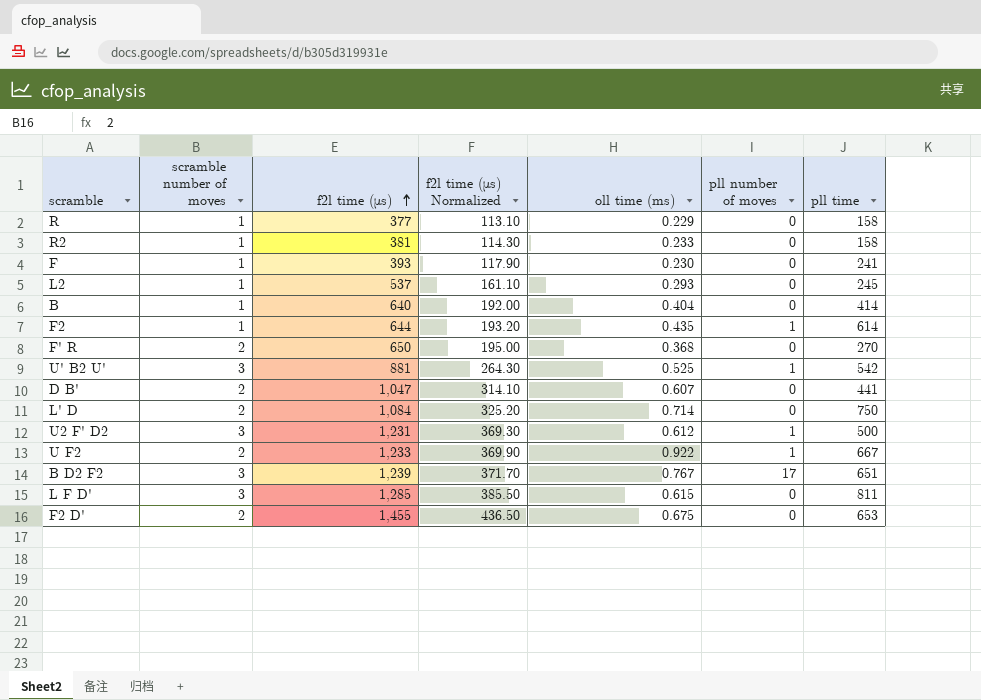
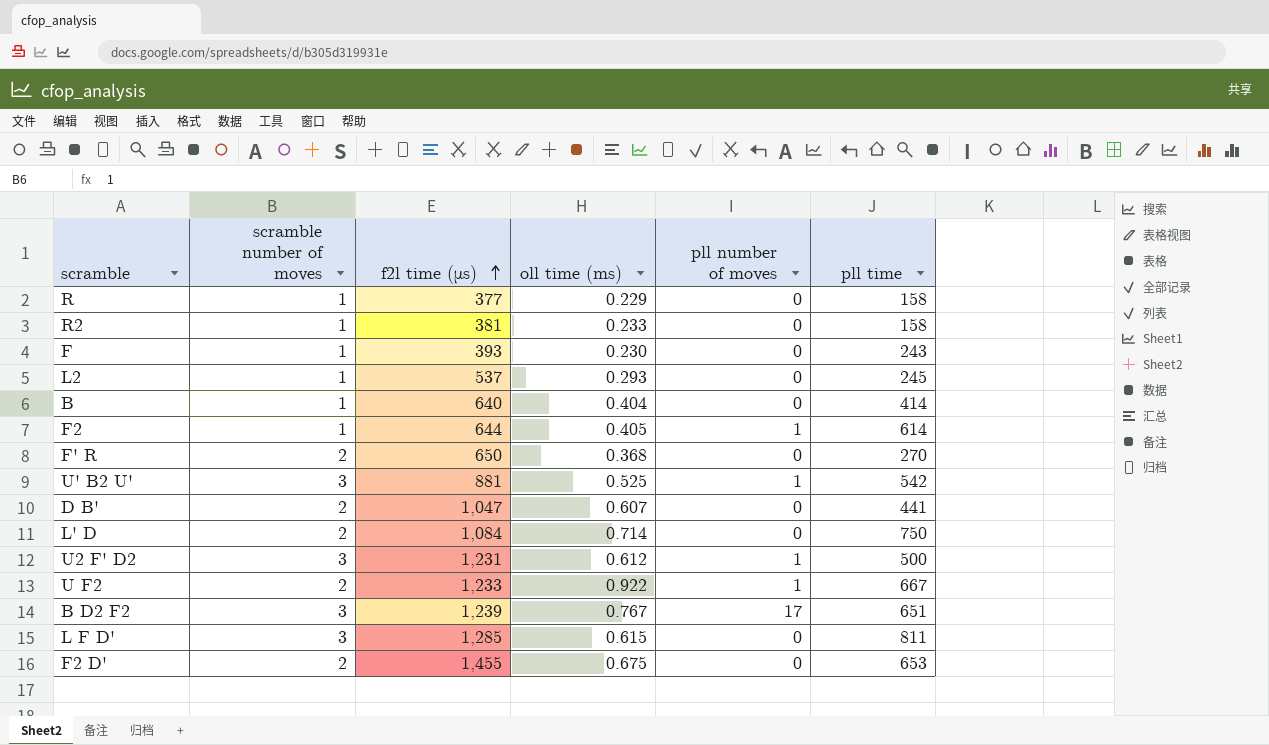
column f2l time (μs) Normalized | formula: [f2l time (μs)] * 0.3 -> none
F | pll time: 241 -> 243
F2 | oll time (ms): 0.435 -> 0.405

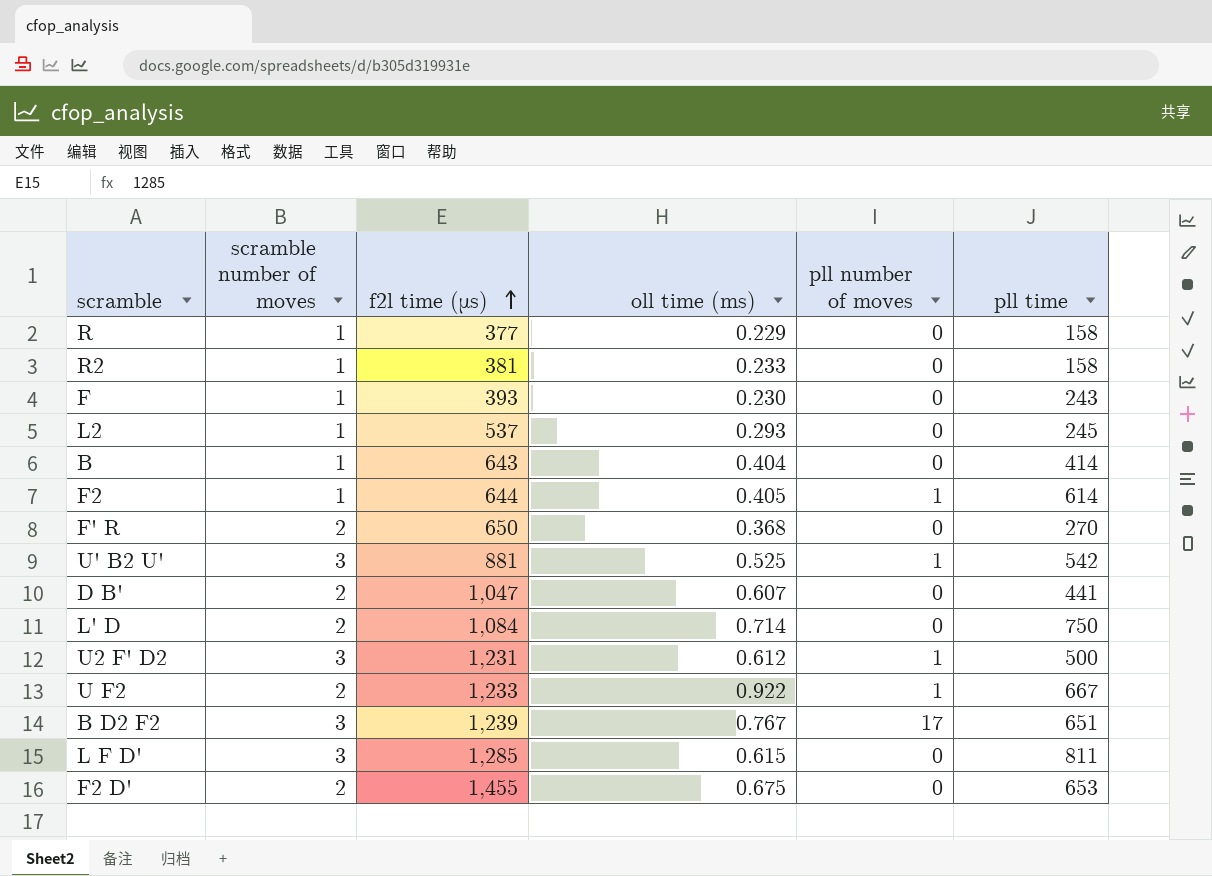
B | f2l time (μs): 640 -> 643

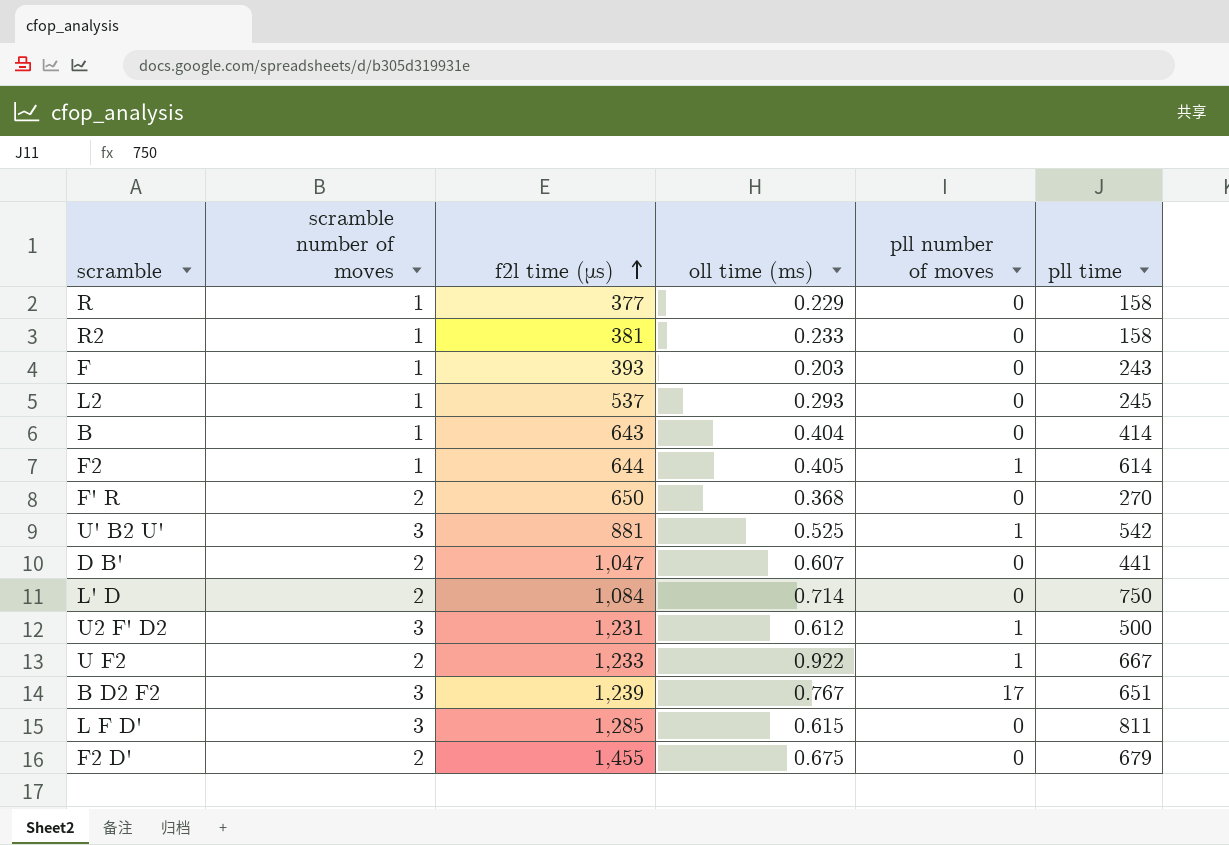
F | oll time (ms): 0.230 -> 0.203
F2 D' | pll time: 653 -> 679

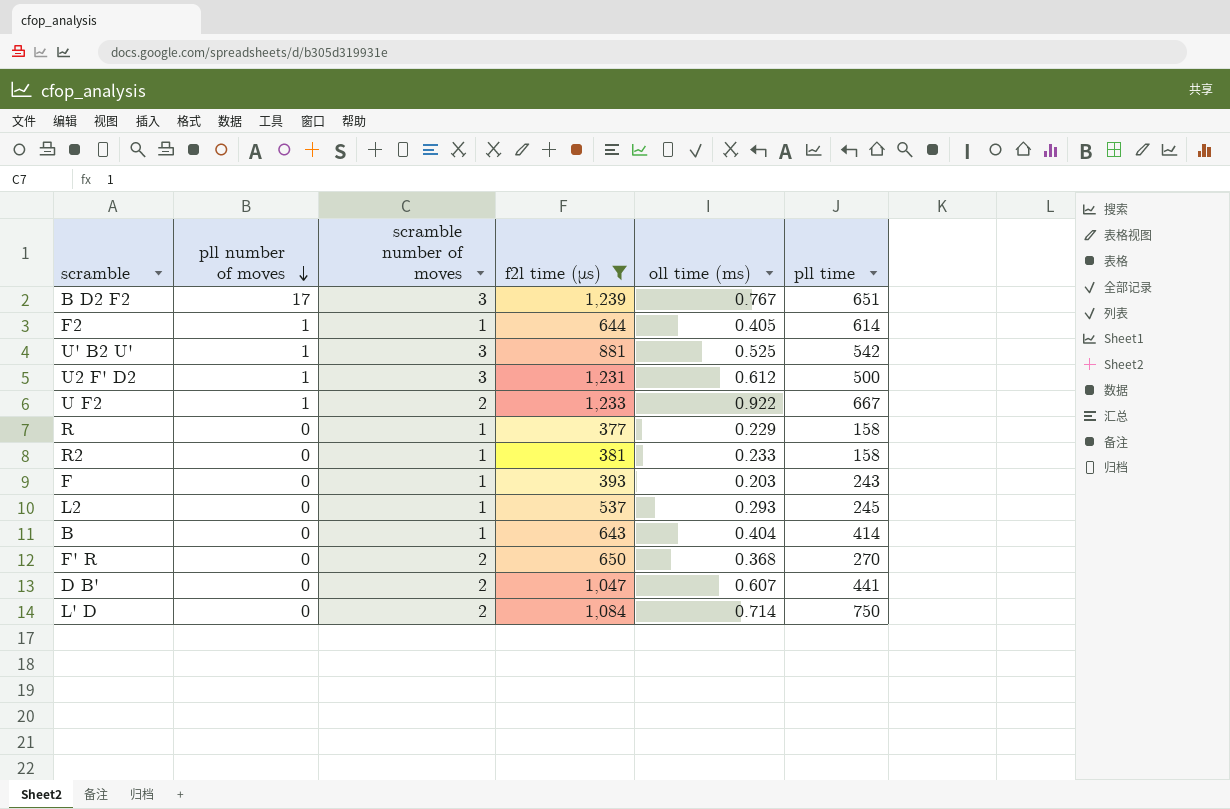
filter: none -> f2l time (μs) <= 1,239
row order: f2l time (μs) ascending -> pll number of moves descending
column pll number of moves | position: 5 -> 2

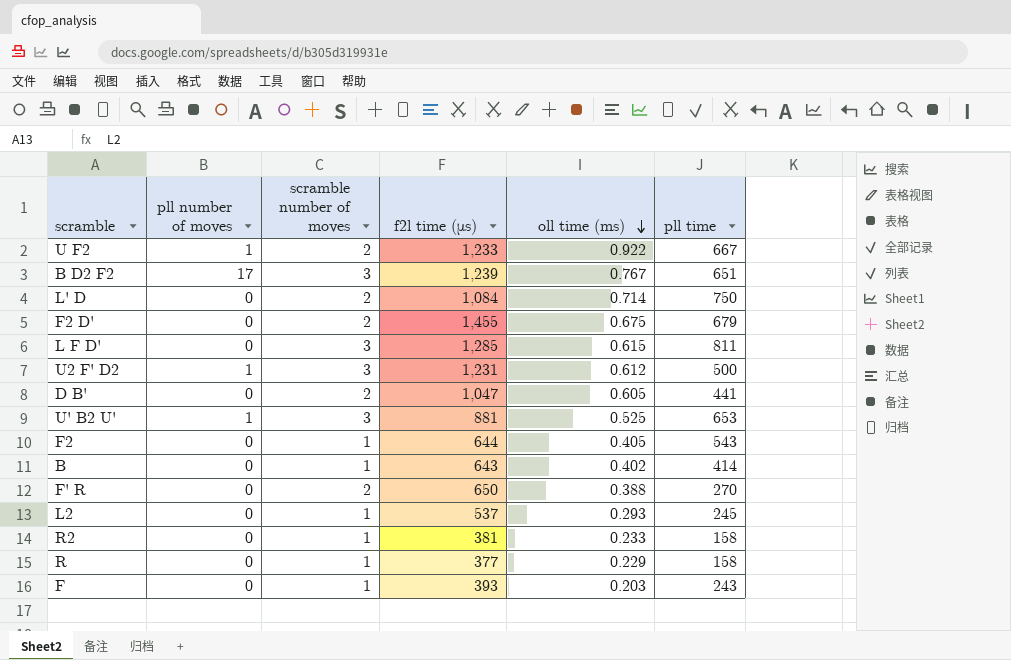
filter: f2l time (μs) <= 1,239 -> none
row order: pll number of moves descending -> oll time (ms) descending
D B' | oll time (ms): 0.607 -> 0.605
U' B2 U' | pll time: 542 -> 653
F2 | pll number of moves: 1 -> 0
F2 | pll time: 614 -> 543
B | oll time (ms): 0.404 -> 0.402
F' R | oll time (ms): 0.368 -> 0.388

